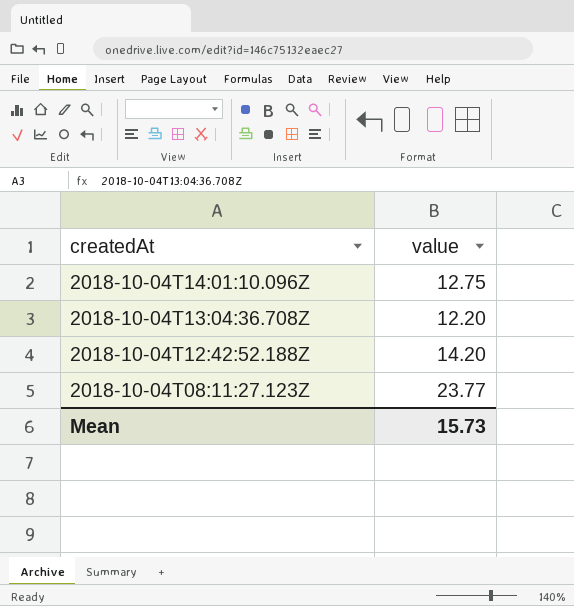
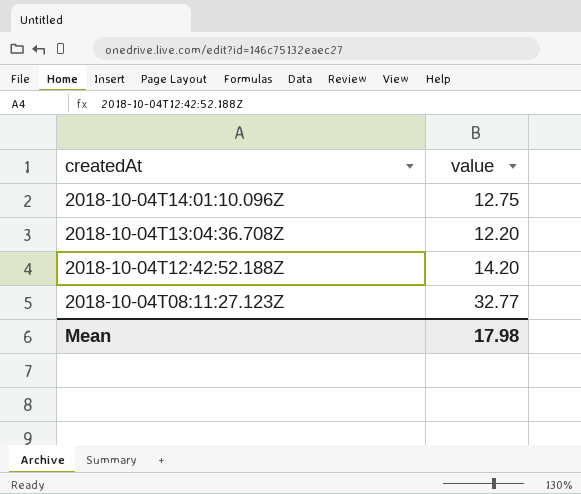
2018-10-04T08:11:27.123Z | value: 23.77 -> 32.77
Mean | value: 15.73 -> 17.98

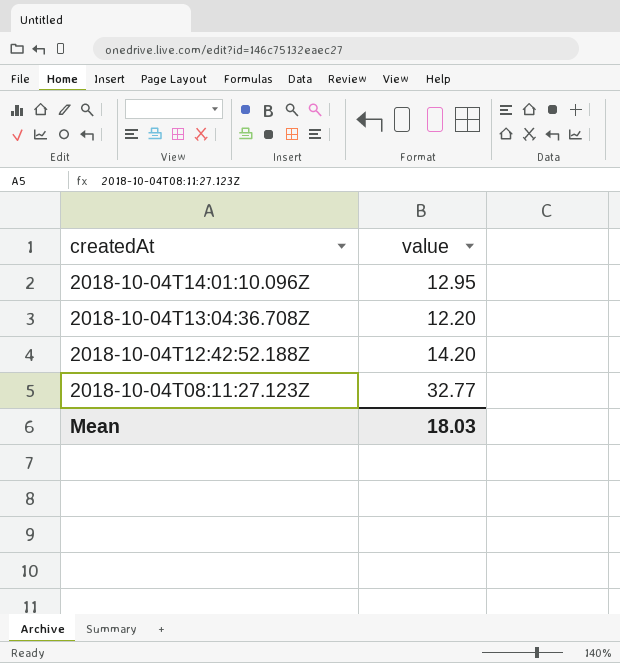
2018-10-04T14:01:10.096Z | value: 12.75 -> 12.95
Mean | value: 17.98 -> 18.03

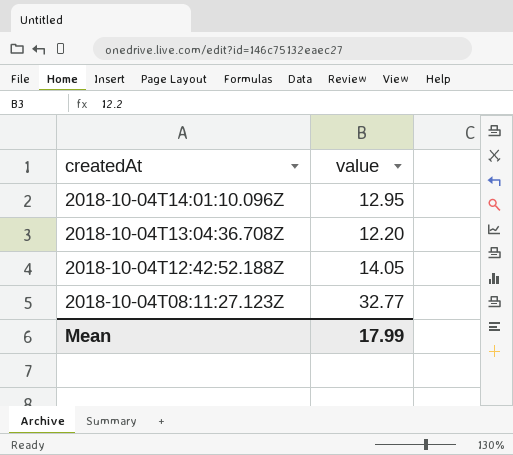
2018-10-04T12:42:52.188Z | value: 14.20 -> 14.05
Mean | value: 18.03 -> 17.99

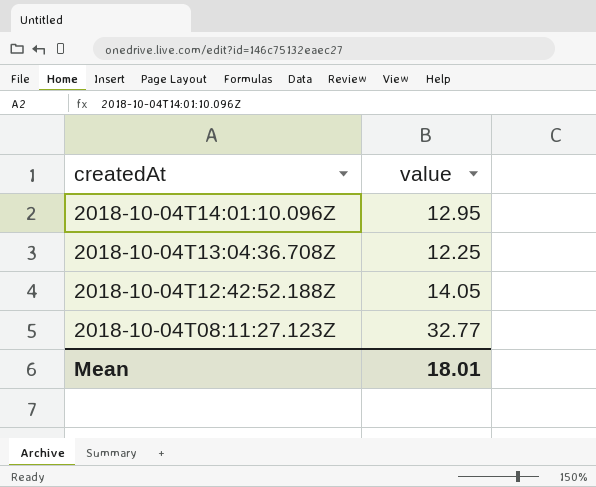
2018-10-04T13:04:36.708Z | value: 12.20 -> 12.25
Mean | value: 17.99 -> 18.01

